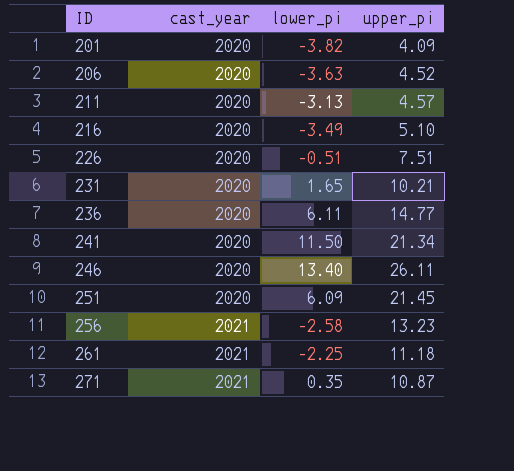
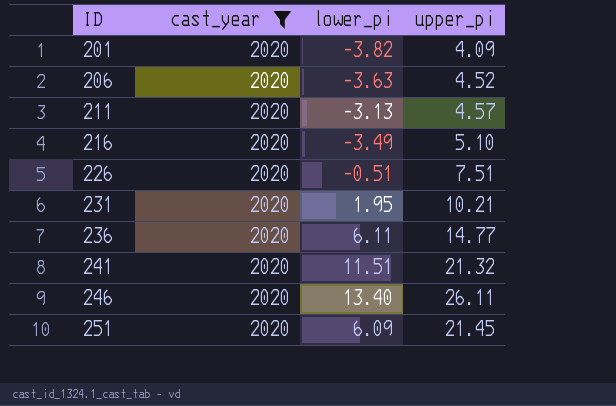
filter: none -> cast_year = 2020
231 | lower_pi: 1.65 -> 1.95
241 | lower_pi: 11.50 -> 11.51
241 | upper_pi: 21.34 -> 21.32

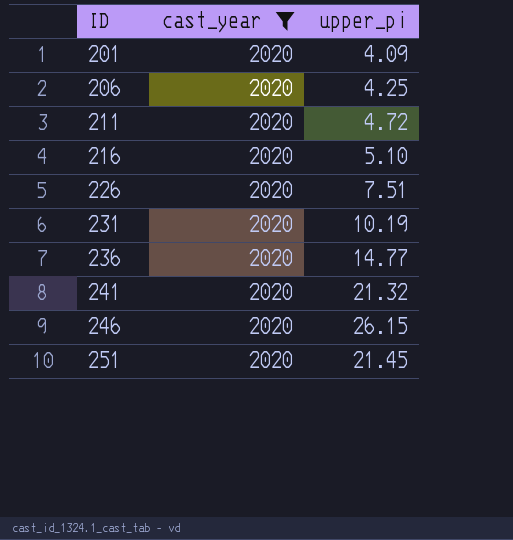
column lower_pi | position: 3 -> none
206 | upper_pi: 4.52 -> 4.25
211 | upper_pi: 4.57 -> 4.72
231 | upper_pi: 10.21 -> 10.19
246 | upper_pi: 26.11 -> 26.15

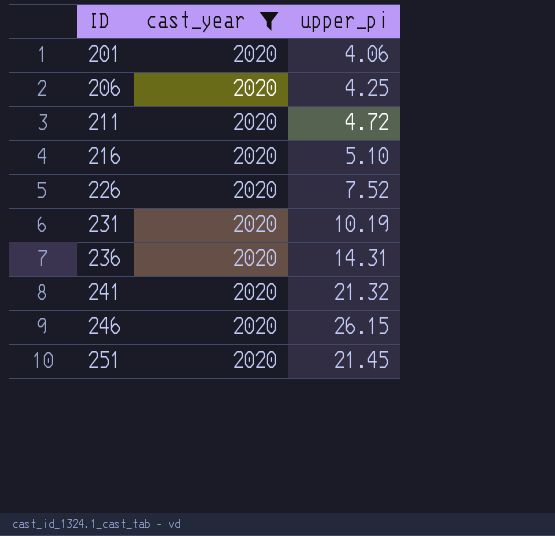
201 | upper_pi: 4.09 -> 4.06
226 | upper_pi: 7.51 -> 7.52
236 | upper_pi: 14.77 -> 14.31

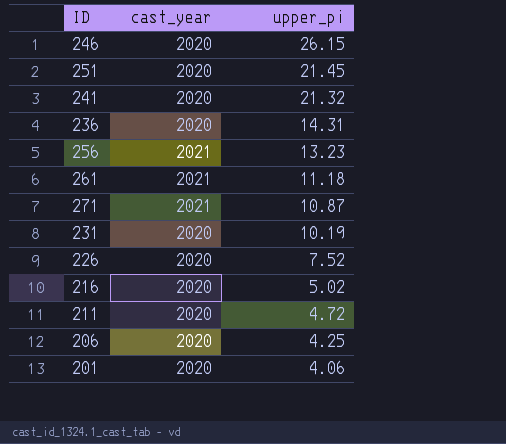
filter: cast_year = 2020 -> none
row order: ID ascending -> upper_pi descending
216 | upper_pi: 5.10 -> 5.02

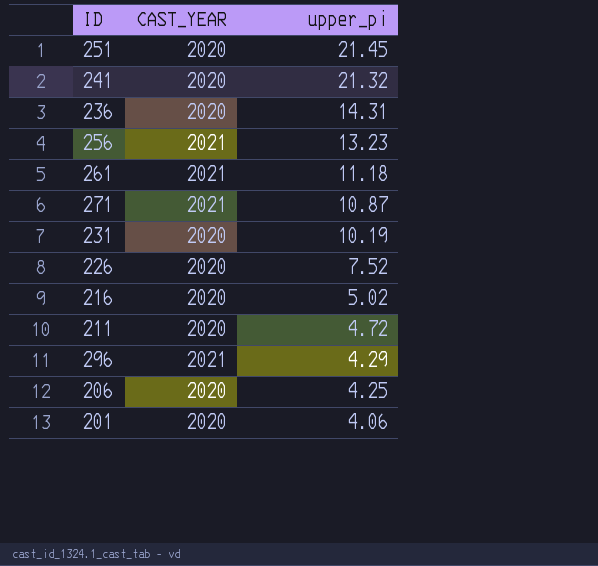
column name: cast_year -> CAST_YEAR
row 246: 2020 | 26.15 -> none
row 296: none -> 2021 | 4.29

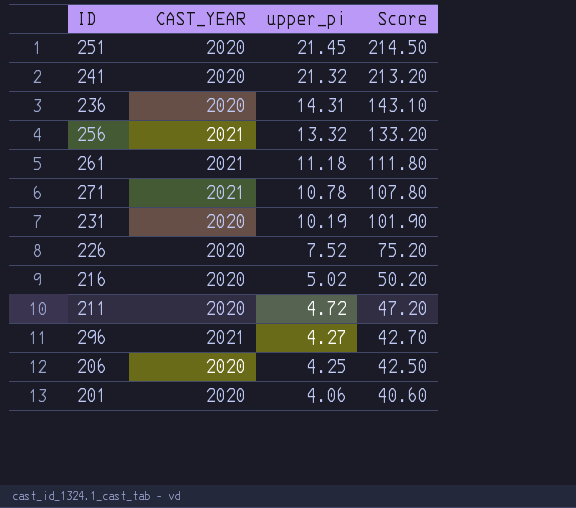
column Score | formula: none -> [upper_pi] * 10
256 | upper_pi: 13.23 -> 13.32
271 | upper_pi: 10.87 -> 10.78
296 | upper_pi: 4.29 -> 4.27

